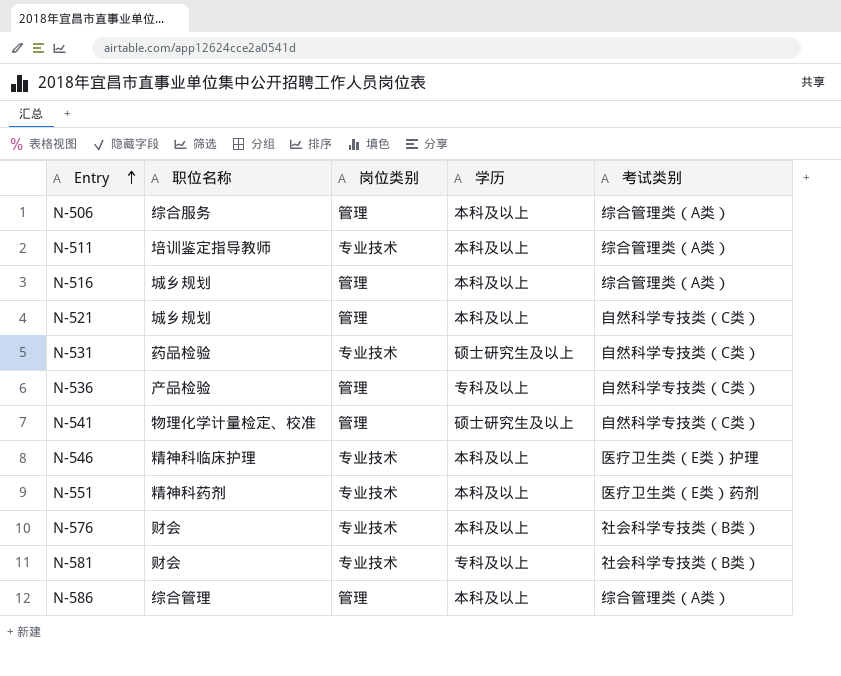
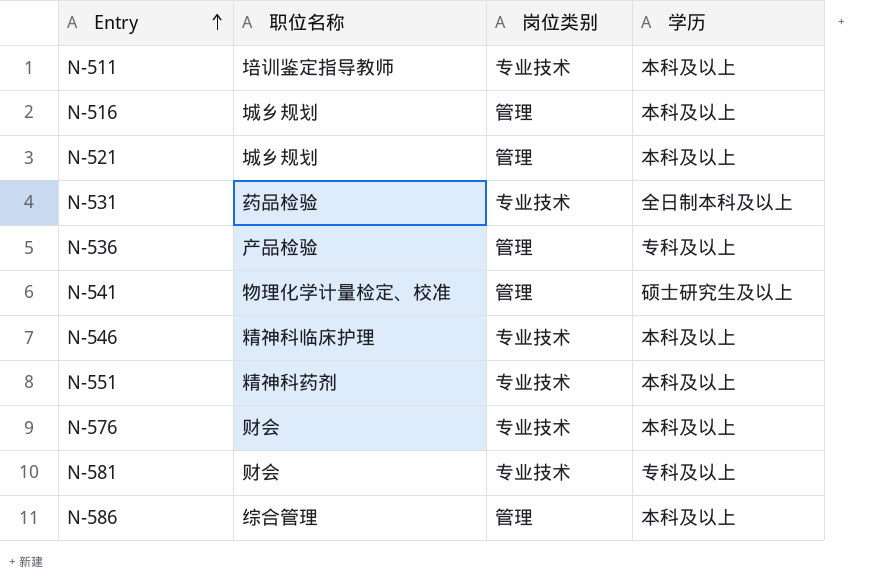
column 考试类别 | position: 5 -> none
row N-506: 综合服务 | 管理 | 本科及以上 | 综合管理类（A类） -> none
N-531 | 学历: 硕士研究生及以上 -> 全日制本科及以上

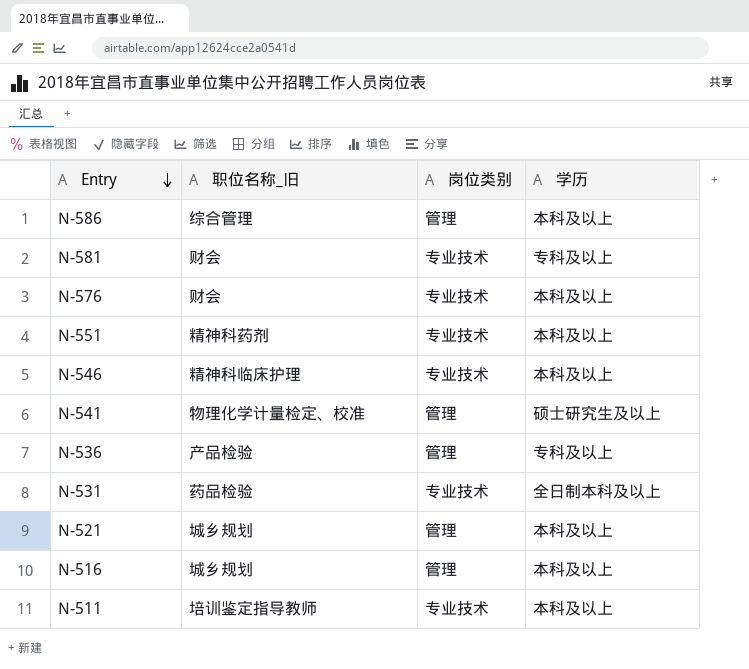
row order: Entry ascending -> Entry descending
column name: 职位名称 -> 职位名称_旧

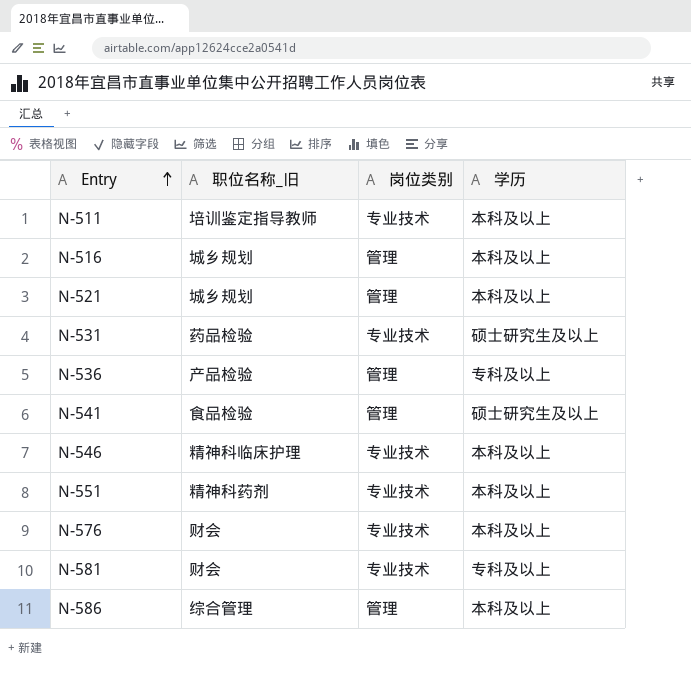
row order: Entry descending -> Entry ascending
N-531 | 学历: 全日制本科及以上 -> 硕士研究生及以上
N-541 | 职位名称_旧: 物理化学计量检定、校准 -> 食品检验

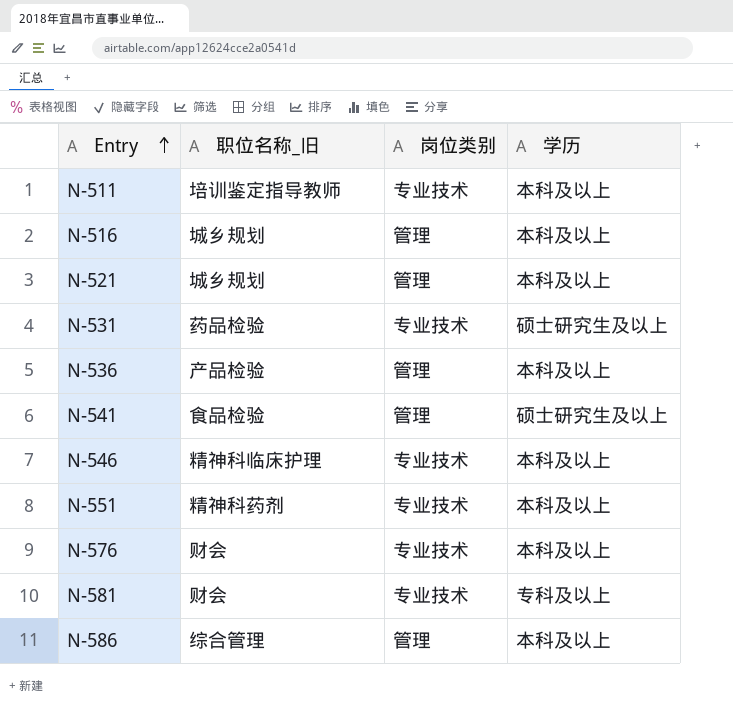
N-536 | 学历: 专科及以上 -> 本科及以上

